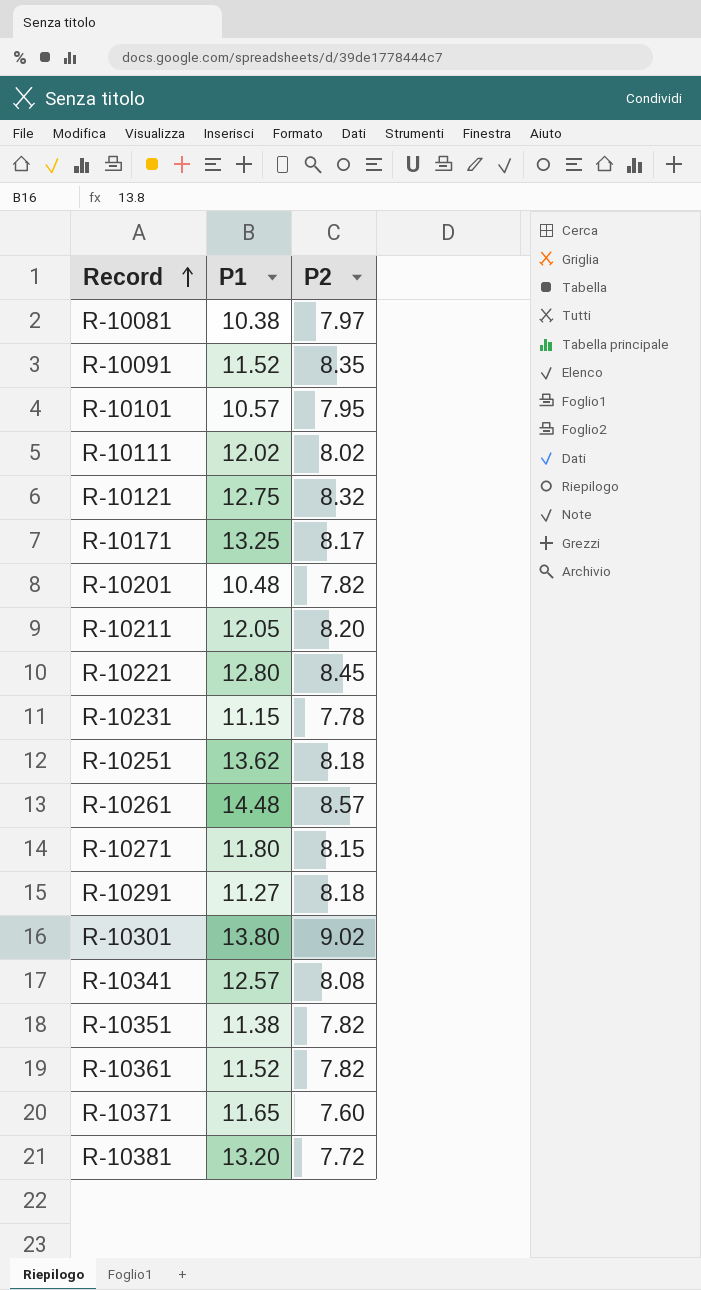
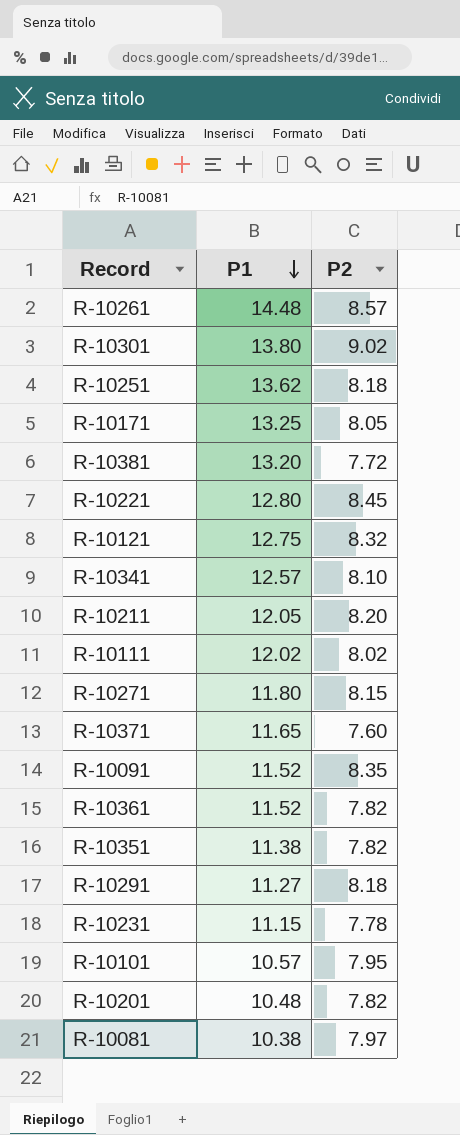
row order: Record ascending -> P1 descending
R-10171 | P2: 8.17 -> 8.05
R-10341 | P2: 8.08 -> 8.10

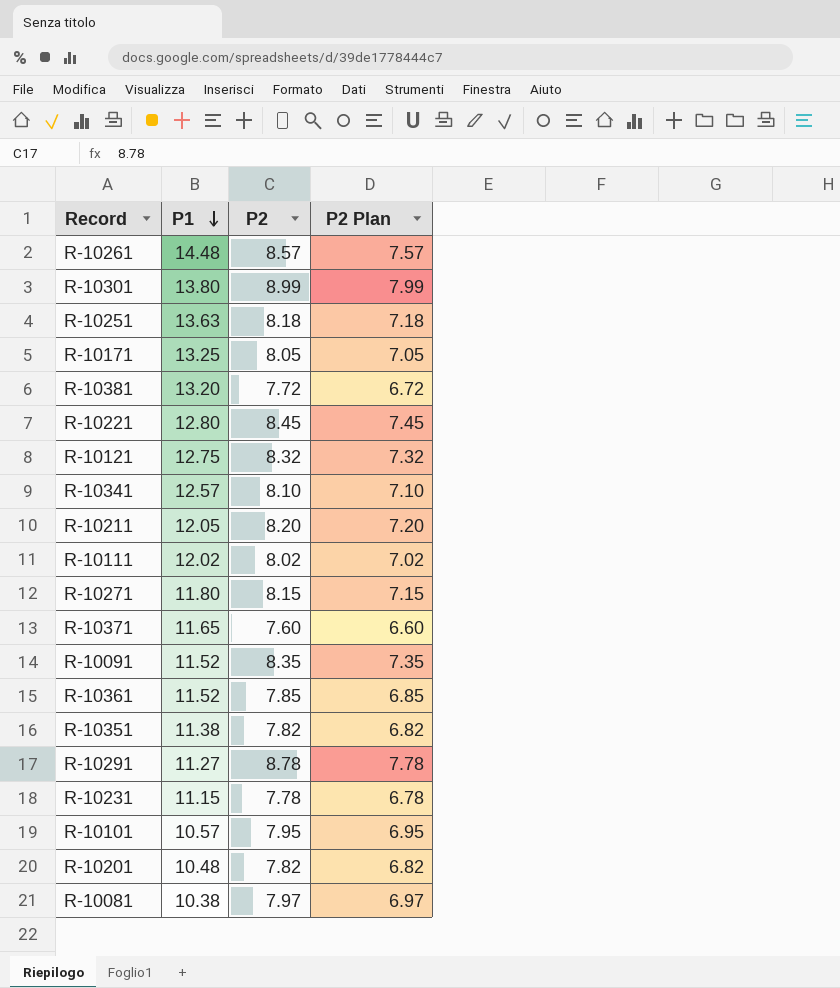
column P2 Plan | formula: none -> [P2] - 1
R-10301 | P2: 9.02 -> 8.99
R-10251 | P1: 13.62 -> 13.63
R-10361 | P2: 7.82 -> 7.85
R-10291 | P2: 8.18 -> 8.78

